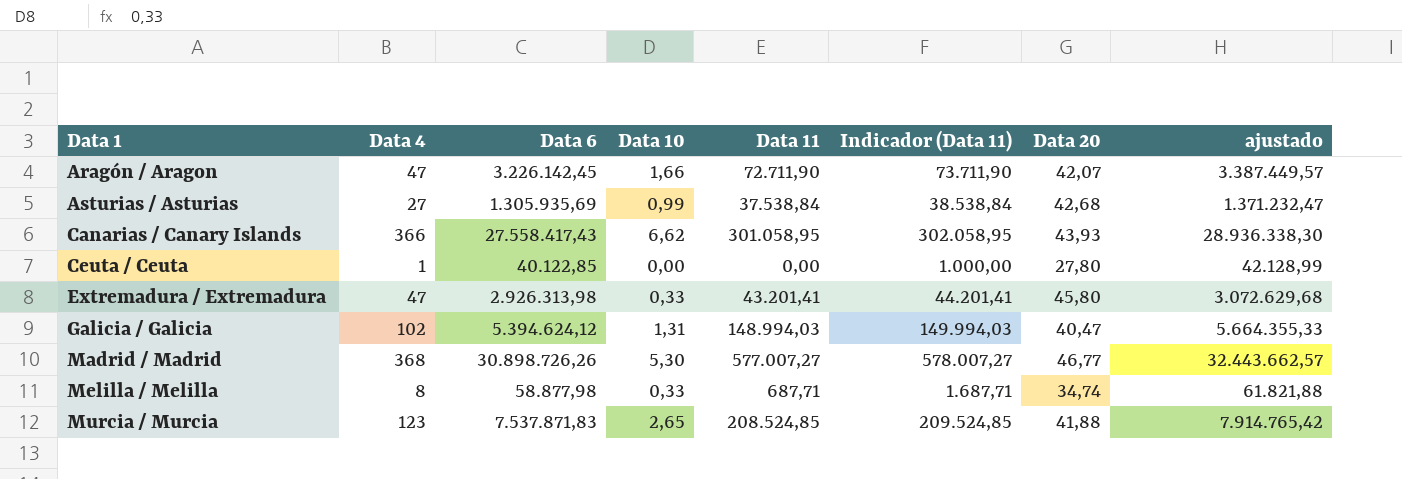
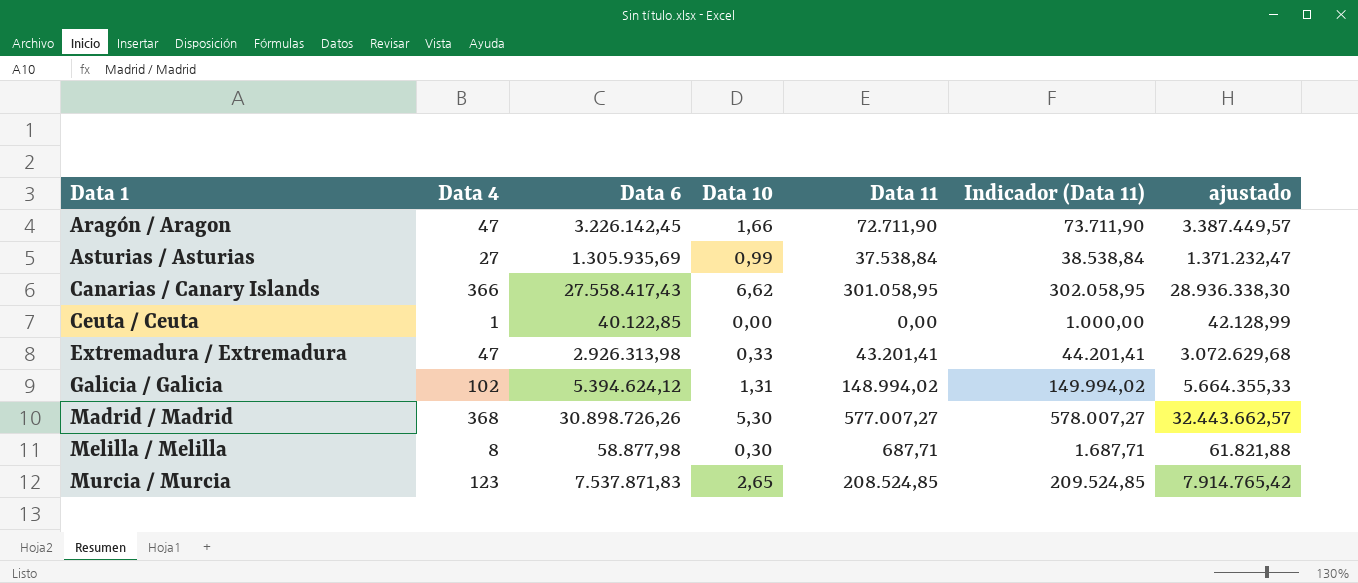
column Data 20 | position: 7 -> none
Galicia / Galicia | Data 11: 148.994,03 -> 148.994,02
Galicia / Galicia | Indicador (Data 11): 149.994,03 -> 149.994,02
Melilla / Melilla | Data 10: 0,33 -> 0,30

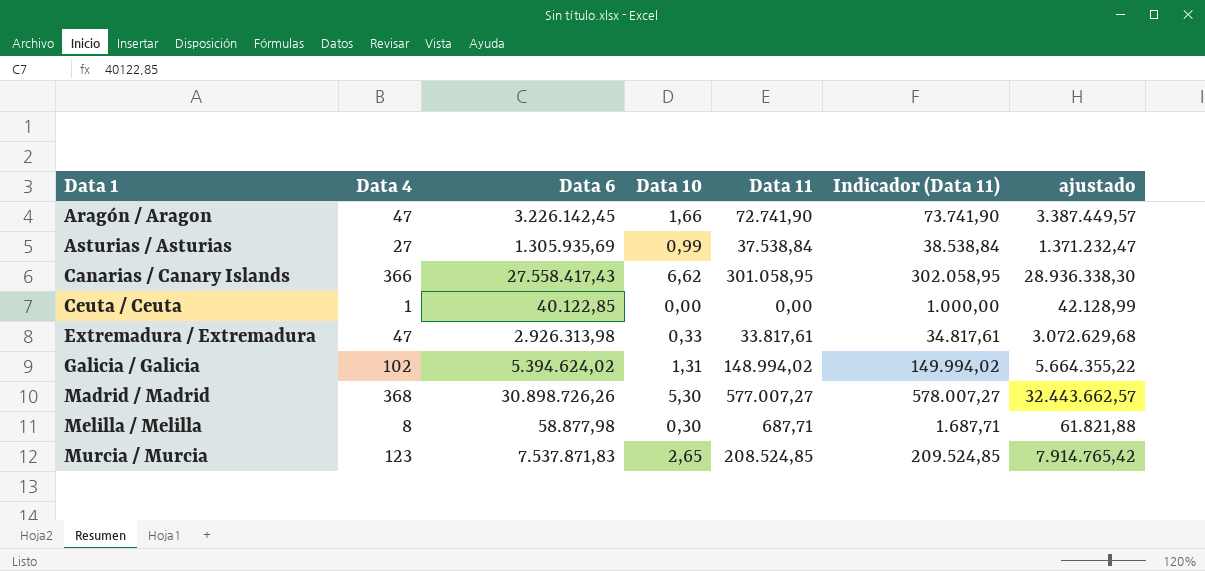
Aragón / Aragon | Data 11: 72.711,90 -> 72.741,90
Aragón / Aragon | Indicador (Data 11): 73.711,90 -> 73.741,90
Extremadura / Extremadura | Data 11: 43.201,41 -> 33.817,61
Extremadura / Extremadura | Indicador (Data 11): 44.201,41 -> 34.817,61
Galicia / Galicia | Data 6: 5.394.624,12 -> 5.394.624,02
Galicia / Galicia | ajustado: 5.664.355,33 -> 5.664.355,22

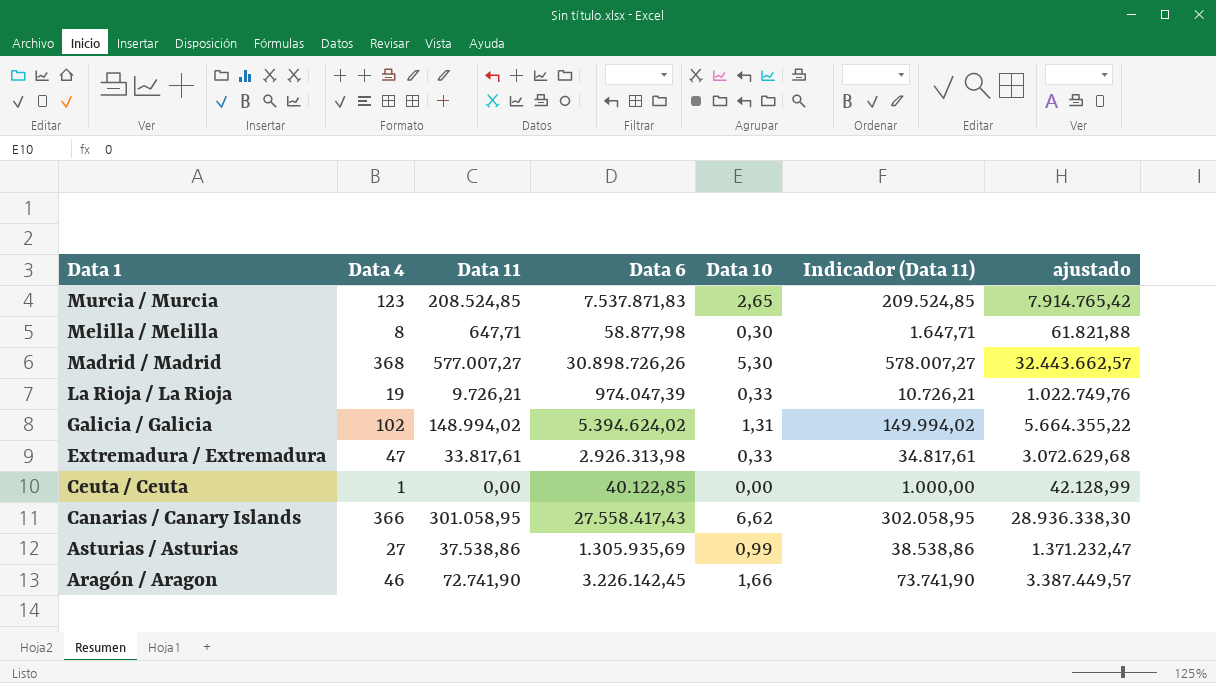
row order: Data 1 ascending -> Data 1 descending
column Data 11 | position: 5 -> 3
Melilla / Melilla | Data 11: 687,71 -> 647,71
Melilla / Melilla | Indicador (Data 11): 1.687,71 -> 1.647,71
row La Rioja / La Rioja: none -> 19 | 9.726,21 | 974.047,39 | 0,33 | 10.726,21 | 1.022.749,76
Asturias / Asturias | Data 11: 37.538,84 -> 37.538,86
Asturias / Asturias | Indicador (Data 11): 38.538,84 -> 38.538,86
Aragón / Aragon | Data 4: 47 -> 46

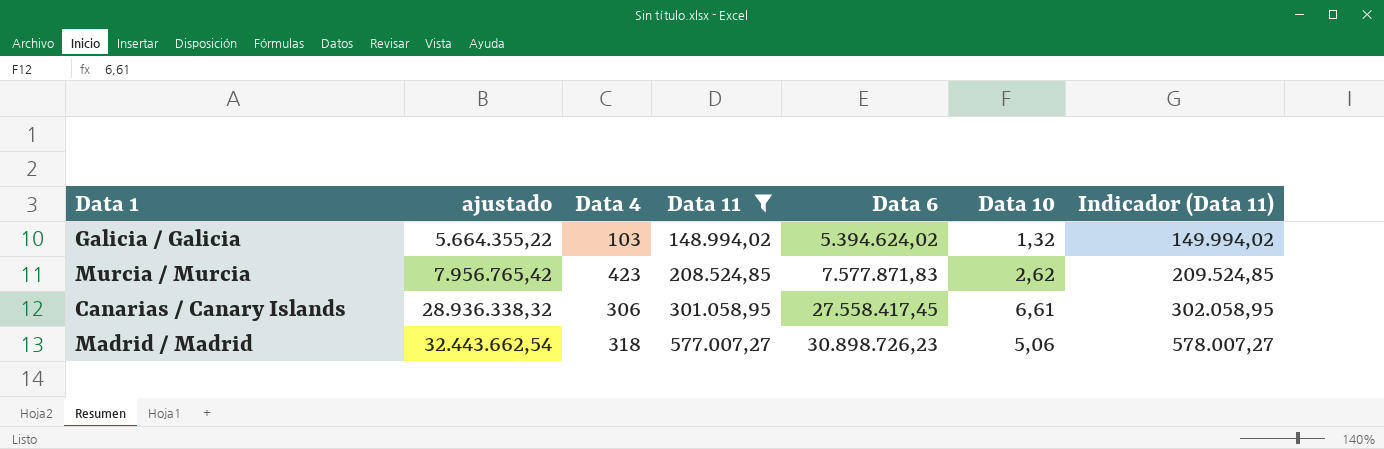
filter: none -> Data 11 >= 148.994,02
row order: Data 1 descending -> ajustado ascending
column ajustado | position: 7 -> 2
Galicia / Galicia | Data 4: 102 -> 103
Galicia / Galicia | Data 10: 1,31 -> 1,32
Murcia / Murcia | ajustado: 7.914.765,42 -> 7.956.765,42
Murcia / Murcia | Data 4: 123 -> 423
Murcia / Murcia | Data 6: 7.537.871,83 -> 7.577.871,83
Murcia / Murcia | Data 10: 2,65 -> 2,62
Canarias / Canary Islands | ajustado: 28.936.338,30 -> 28.936.338,32
Canarias / Canary Islands | Data 4: 366 -> 306
Canarias / Canary Islands | Data 6: 27.558.417,43 -> 27.558.417,45
Canarias / Canary Islands | Data 10: 6,62 -> 6,61
Madrid / Madrid | ajustado: 32.443.662,57 -> 32.443.662,54
Madrid / Madrid | Data 4: 368 -> 318
Madrid / Madrid | Data 6: 30.898.726,26 -> 30.898.726,23
Madrid / Madrid | Data 10: 5,30 -> 5,06

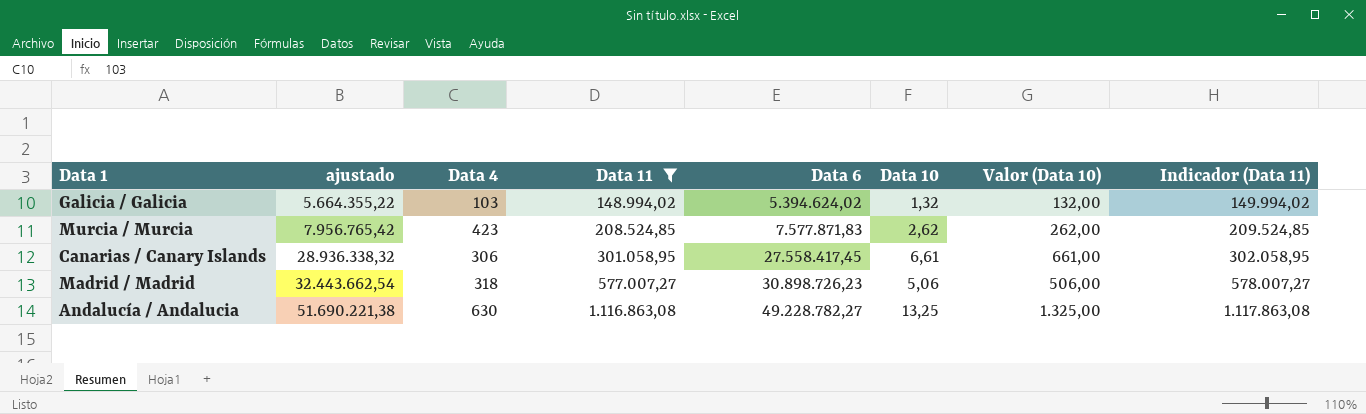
column Valor (Data 10) | formula: none -> [Data 10] * 100
row Andalucía / Andalucia: none -> 51.690.221,38 | 630 | 1.116.863,08 | 49.228.782,27 | 13,25 | 1.325,00 | 1.117.863,08

